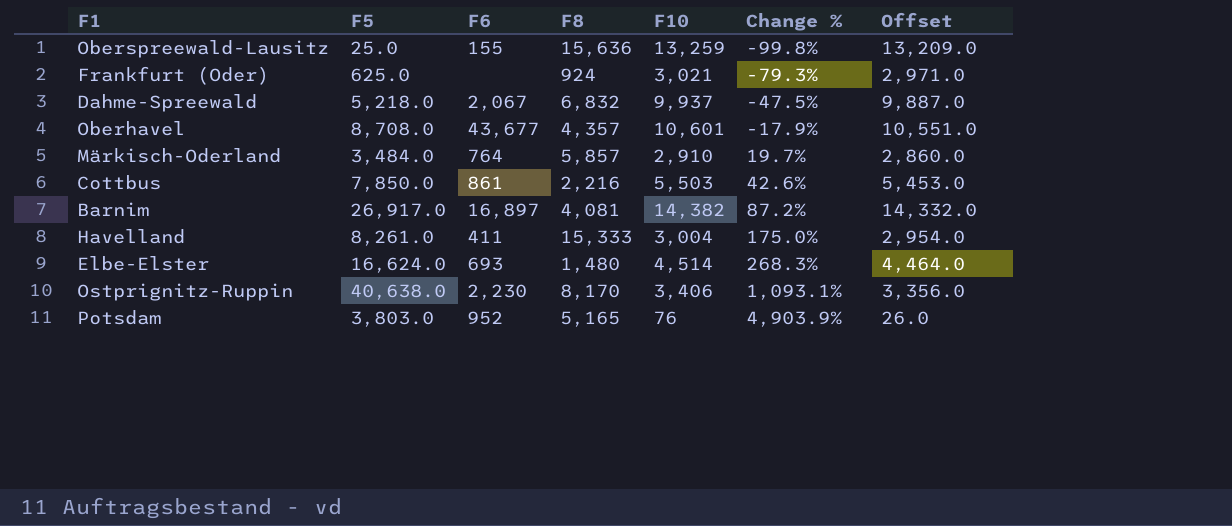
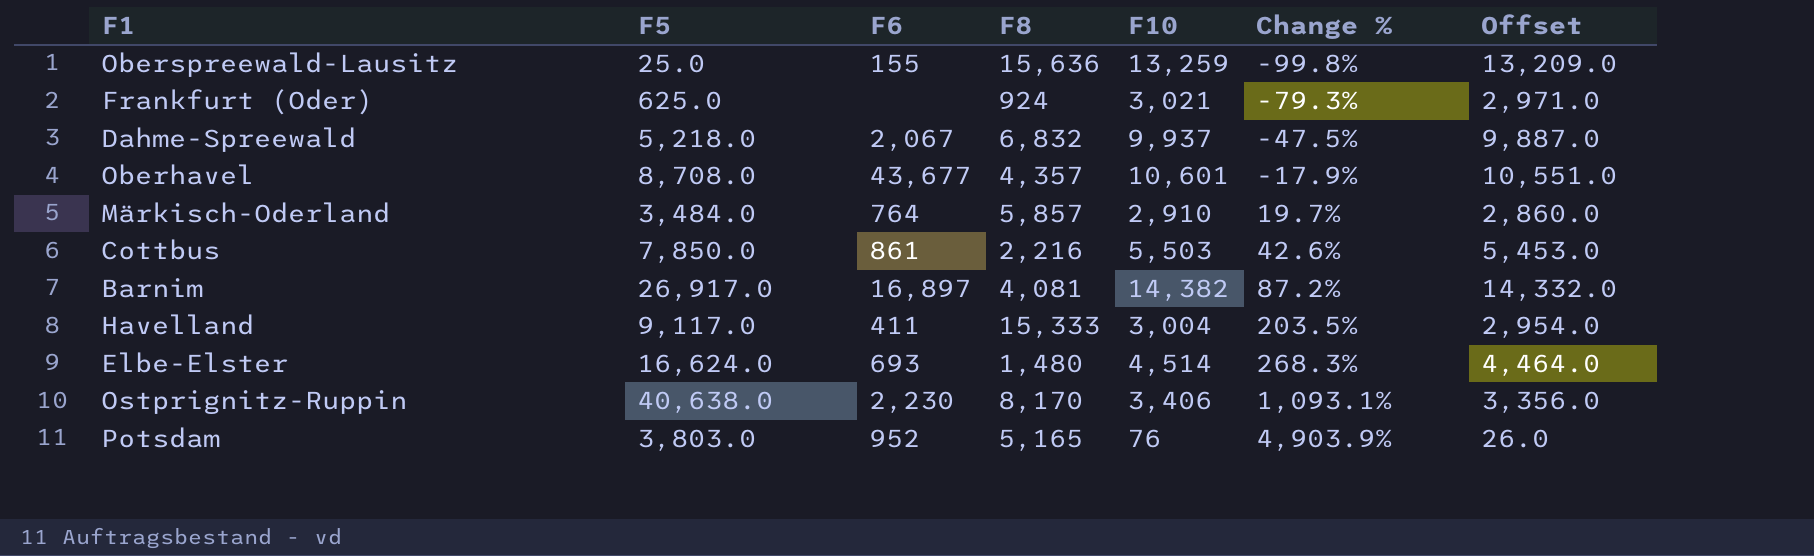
Havelland | F5: 8,261.0 -> 9,117.0
Havelland | Change %: 175.0% -> 203.5%

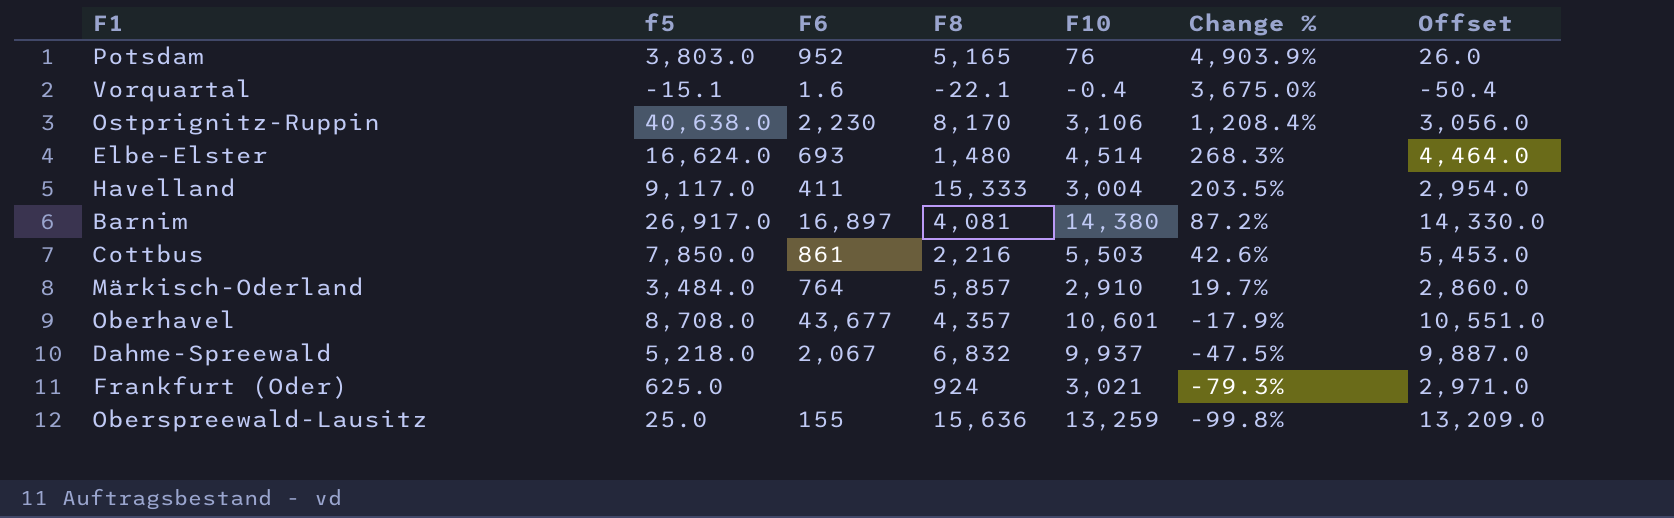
row order: Change % ascending -> Change % descending
column name: F5 -> f5
row Vorquartal: none -> -15.1 | 1.6 | -22.1 | -0.4 | 3,675.0% | -50.4
Ostprignitz-Ruppin | F10: 3,406 -> 3,106
Ostprignitz-Ruppin | Change %: 1,093.1% -> 1,208.4%
Ostprignitz-Ruppin | Offset: 3,356.0 -> 3,056.0
Barnim | F10: 14,382 -> 14,380
Barnim | Offset: 14,332.0 -> 14,330.0

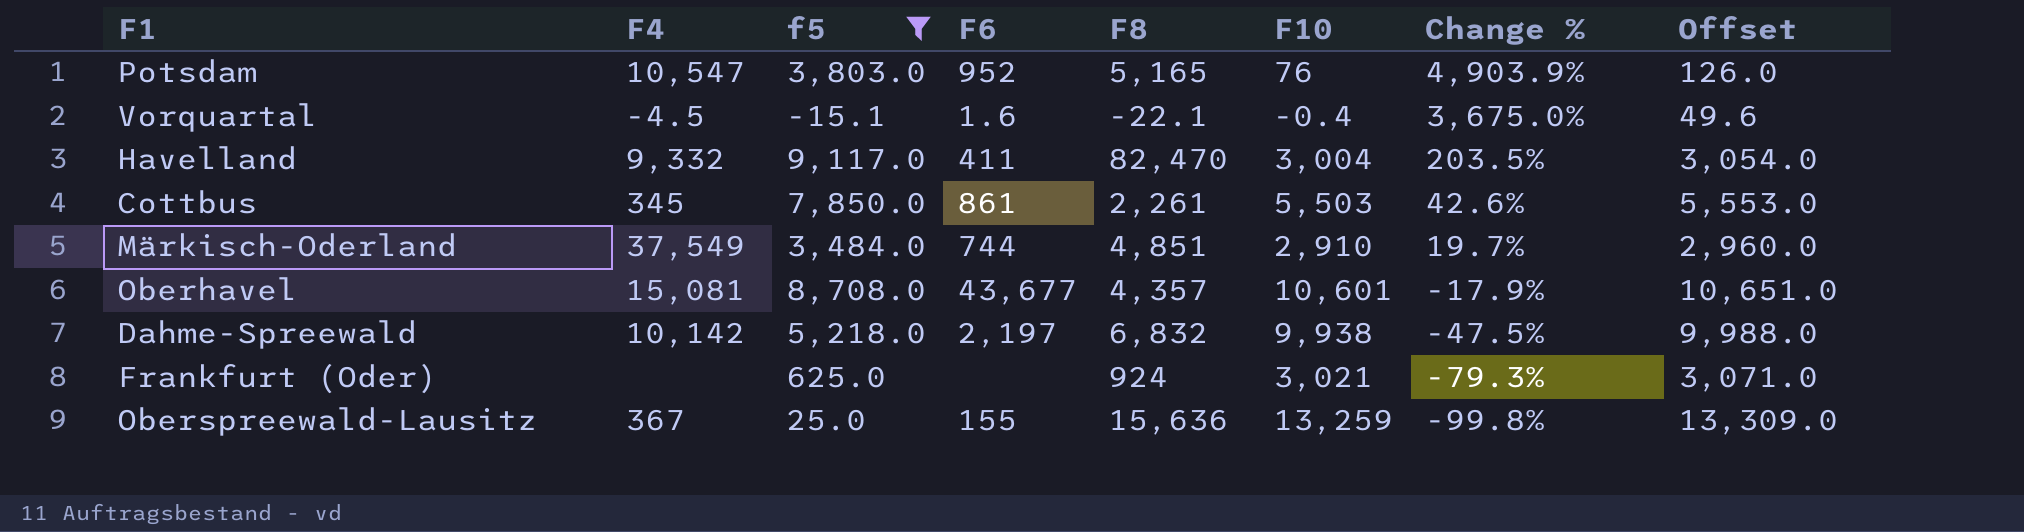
filter: none -> f5 <= 9,117.0
column F4 | position: none -> 2
column Offset | formula: [F10] - 50 -> [F10] + 50
Havelland | F8: 15,333 -> 82,470
Cottbus | F8: 2,216 -> 2,261
Märkisch-Oderland | F6: 764 -> 744
Märkisch-Oderland | F8: 5,857 -> 4,851
Dahme-Spreewald | F6: 2,067 -> 2,197
Dahme-Spreewald | F10: 9,937 -> 9,938

